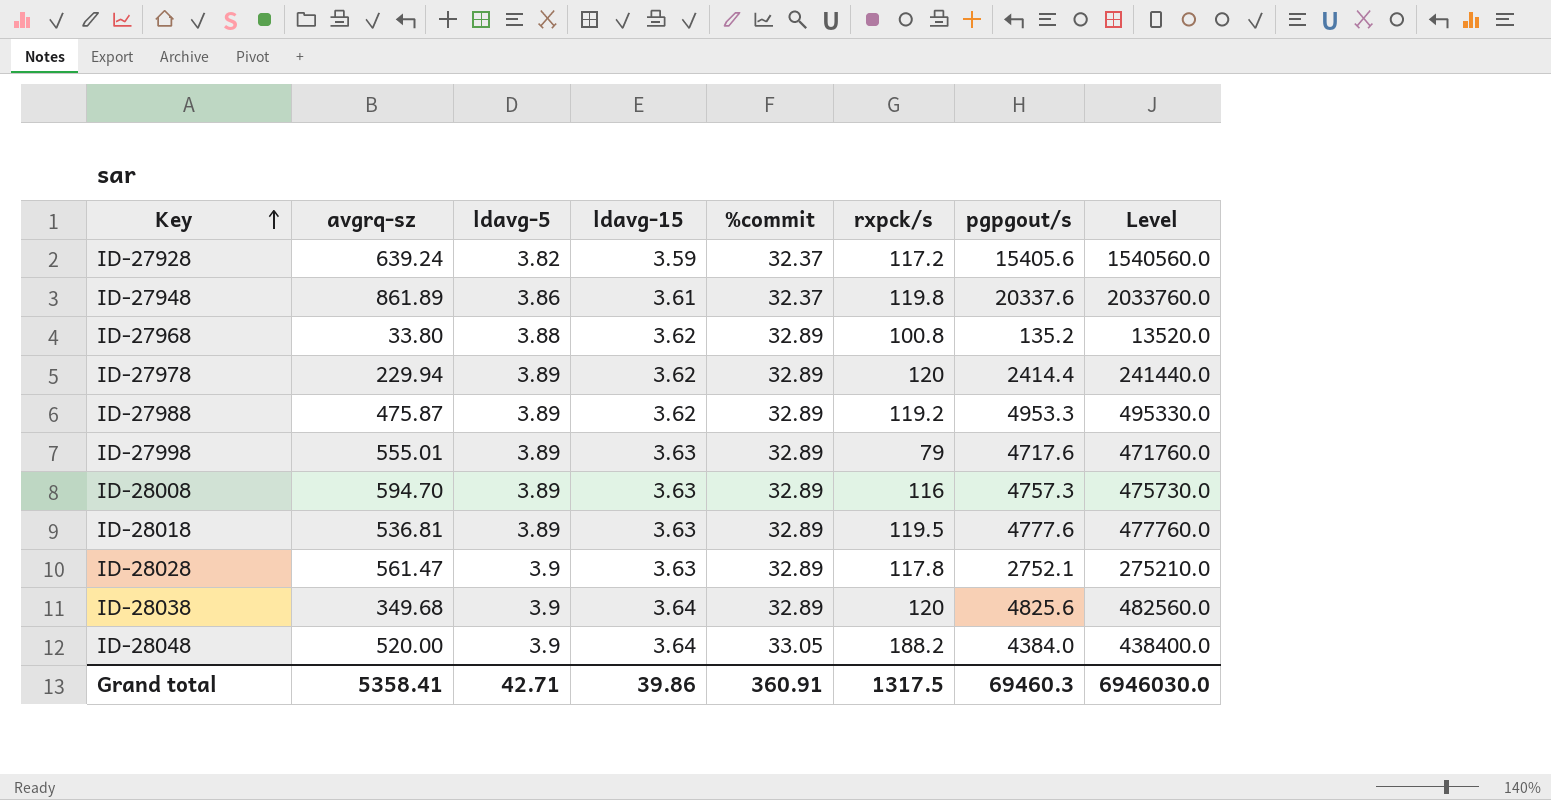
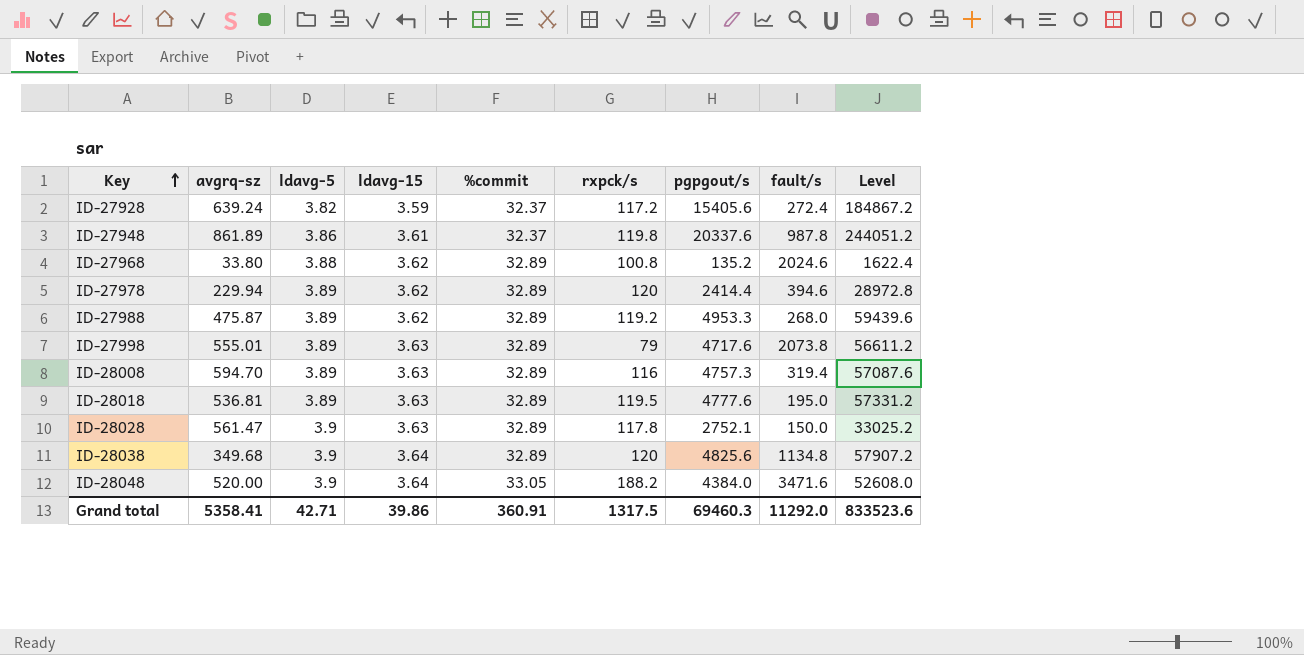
column fault/s | position: none -> 8
column Level | formula: [pgpgout/s] * 100 -> [pgpgout/s] * 12
Grand total | Level: 6946030.0 -> 833523.6

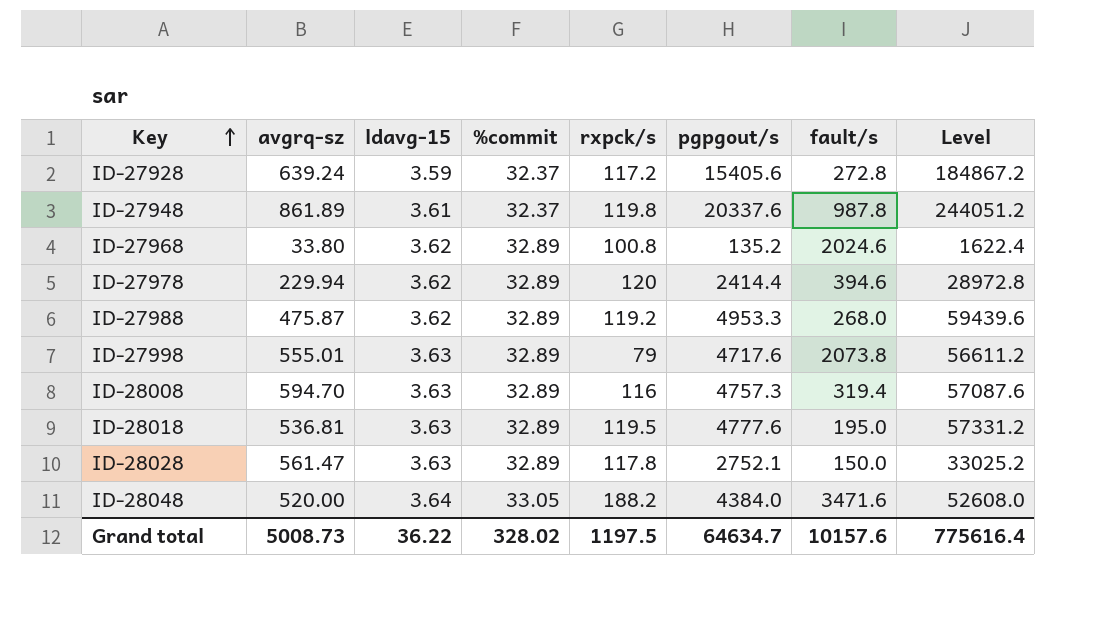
column ldavg-5 | position: 3 -> none
row ID-28038: 349.68 | 3.9 | 3.64 | 32.89 | 120 | 4825.6 | 1134.8 | 57907.2 -> none
ID-27928 | fault/s: 272.4 -> 272.8
Grand total | avgrq-sz: 5358.41 -> 5008.73
Grand total | ldavg-15: 39.86 -> 36.22
Grand total | %commit: 360.91 -> 328.02
Grand total | rxpck/s: 1317.5 -> 1197.5
Grand total | pgpgout/s: 69460.3 -> 64634.7
Grand total | fault/s: 11292.0 -> 10157.6
Grand total | Level: 833523.6 -> 775616.4

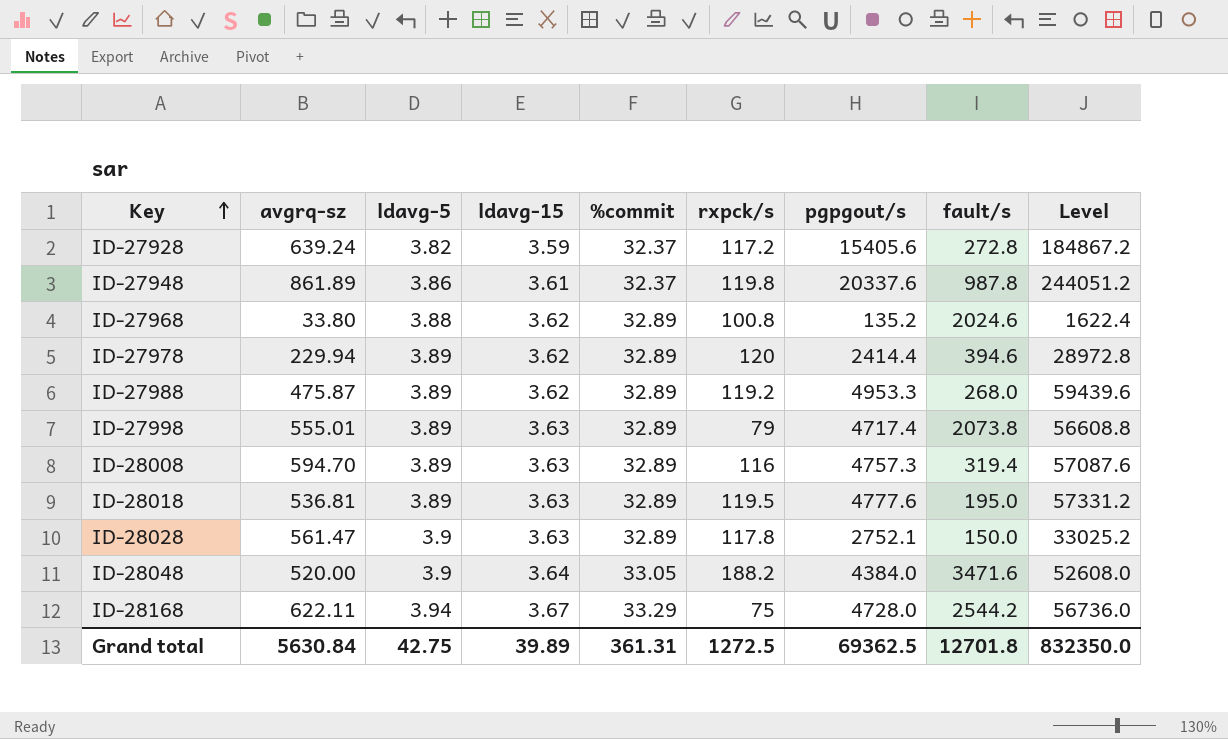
column ldavg-5 | position: none -> 3
ID-27998 | pgpgout/s: 4717.6 -> 4717.4
ID-27998 | Level: 56611.2 -> 56608.8
row ID-28168: none -> 622.11 | 3.94 | 3.67 | 33.29 | 75 | 4728.0 | 2544.2 | 56736.0
Grand total | avgrq-sz: 5008.73 -> 5630.84
Grand total | ldavg-15: 36.22 -> 39.89
Grand total | %commit: 328.02 -> 361.31
Grand total | rxpck/s: 1197.5 -> 1272.5
Grand total | pgpgout/s: 64634.7 -> 69362.5
Grand total | fault/s: 10157.6 -> 12701.8
Grand total | Level: 775616.4 -> 832350.0

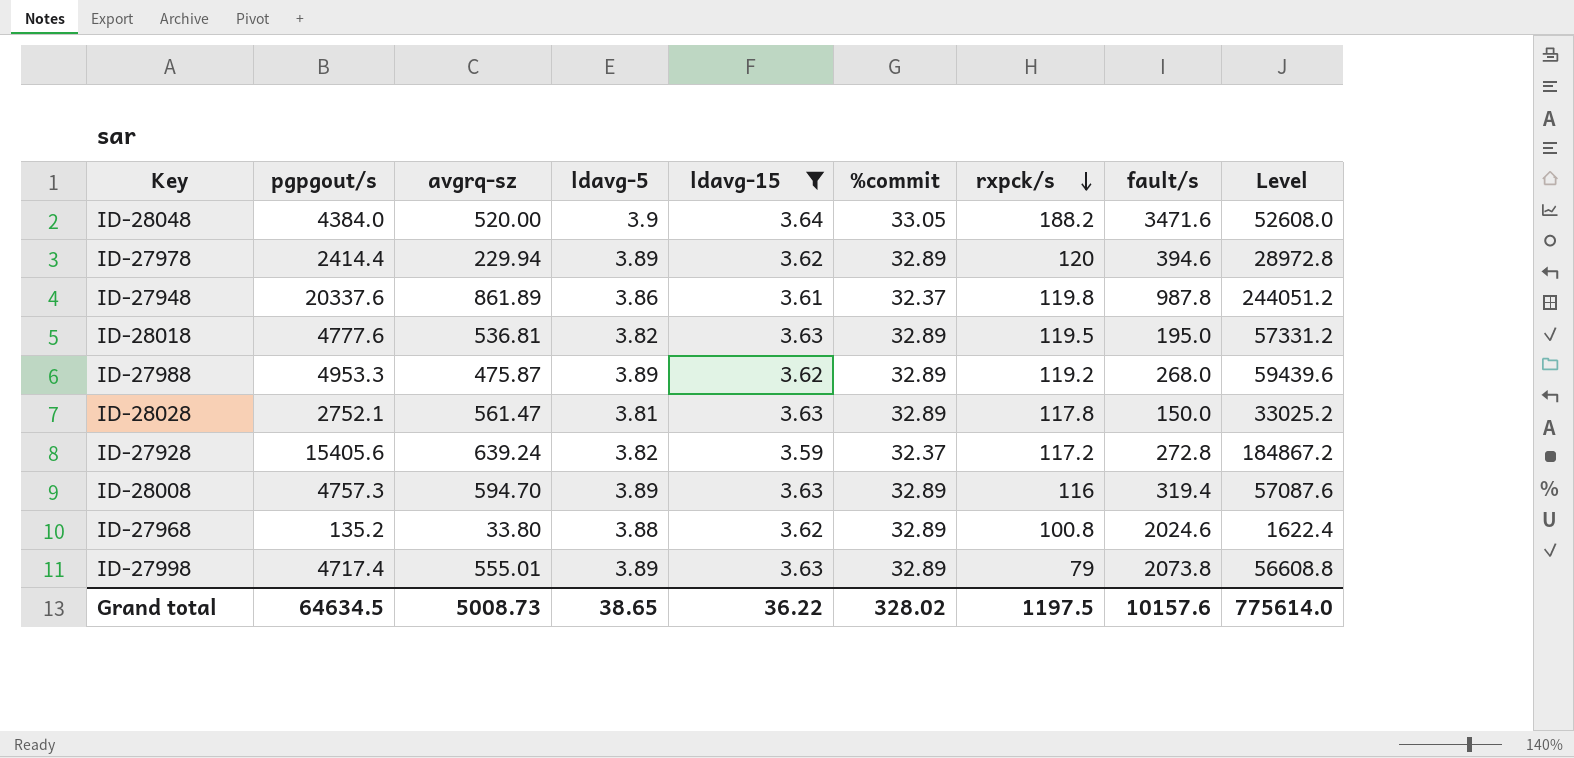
filter: none -> ldavg-15 != 3.67
row order: Key ascending -> rxpck/s descending
column pgpgout/s | position: 7 -> 2
ID-28018 | ldavg-5: 3.89 -> 3.82
ID-28028 | ldavg-5: 3.9 -> 3.81
Grand total | pgpgout/s: 69362.5 -> 64634.5
Grand total | avgrq-sz: 5630.84 -> 5008.73
Grand total | ldavg-5: 42.75 -> 38.65
Grand total | ldavg-15: 39.89 -> 36.22
Grand total | %commit: 361.31 -> 328.02
Grand total | rxpck/s: 1272.5 -> 1197.5
Grand total | fault/s: 12701.8 -> 10157.6
Grand total | Level: 832350.0 -> 775614.0

